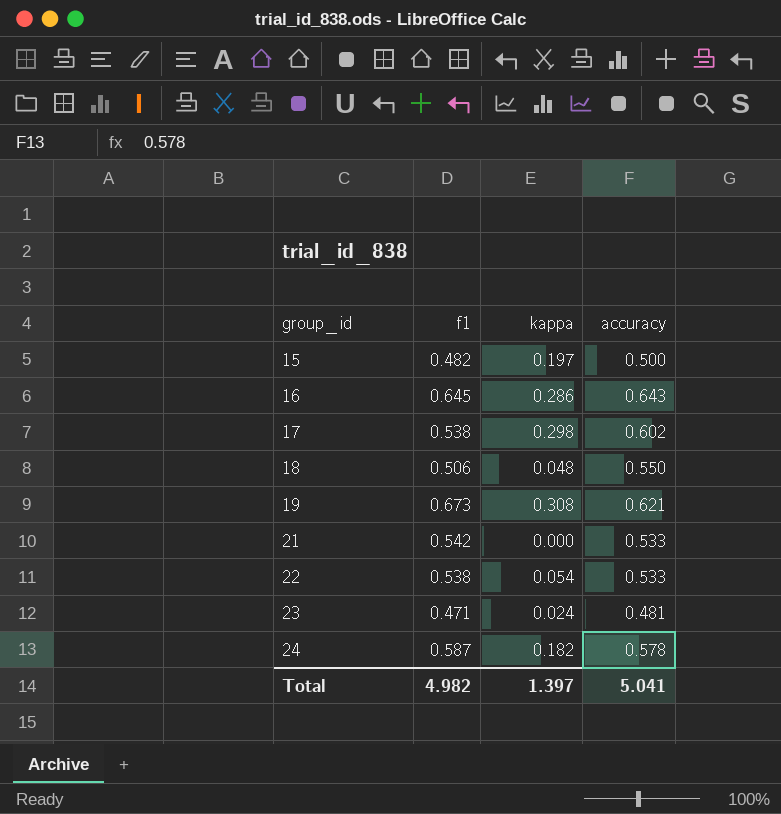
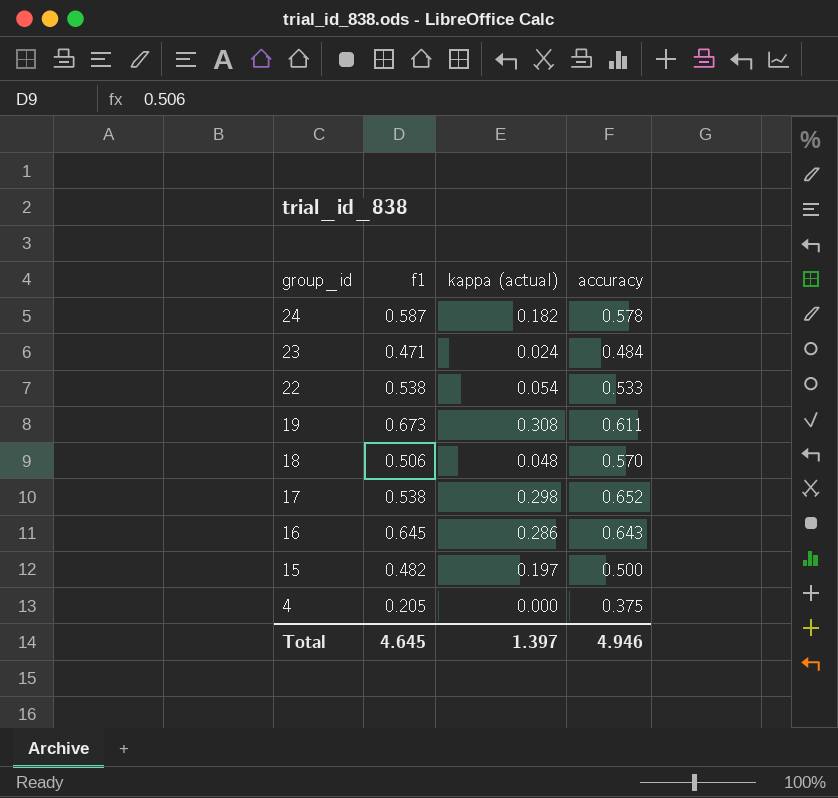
row order: group_id ascending -> group_id descending
column name: kappa -> kappa (actual)
row 21: 0.542 | 0.000 | 0.533 -> none
23 | accuracy: 0.481 -> 0.484
19 | accuracy: 0.621 -> 0.611
18 | accuracy: 0.550 -> 0.570
17 | accuracy: 0.602 -> 0.652
row 4: none -> 0.205 | 0.000 | 0.375
Total | f1: 4.982 -> 4.645
Total | accuracy: 5.041 -> 4.946

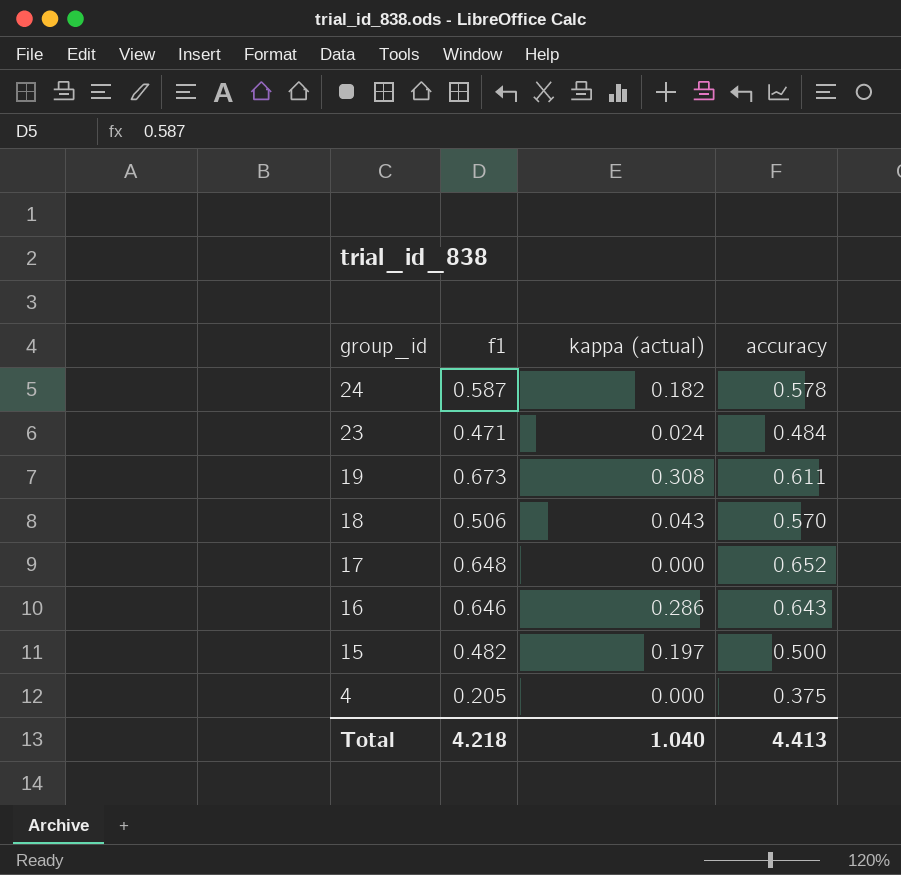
row 22: 0.538 | 0.054 | 0.533 -> none
18 | kappa (actual): 0.048 -> 0.043
17 | f1: 0.538 -> 0.648
17 | kappa (actual): 0.298 -> 0.000
16 | f1: 0.645 -> 0.646
Total | f1: 4.645 -> 4.218
Total | kappa (actual): 1.397 -> 1.040
Total | accuracy: 4.946 -> 4.413

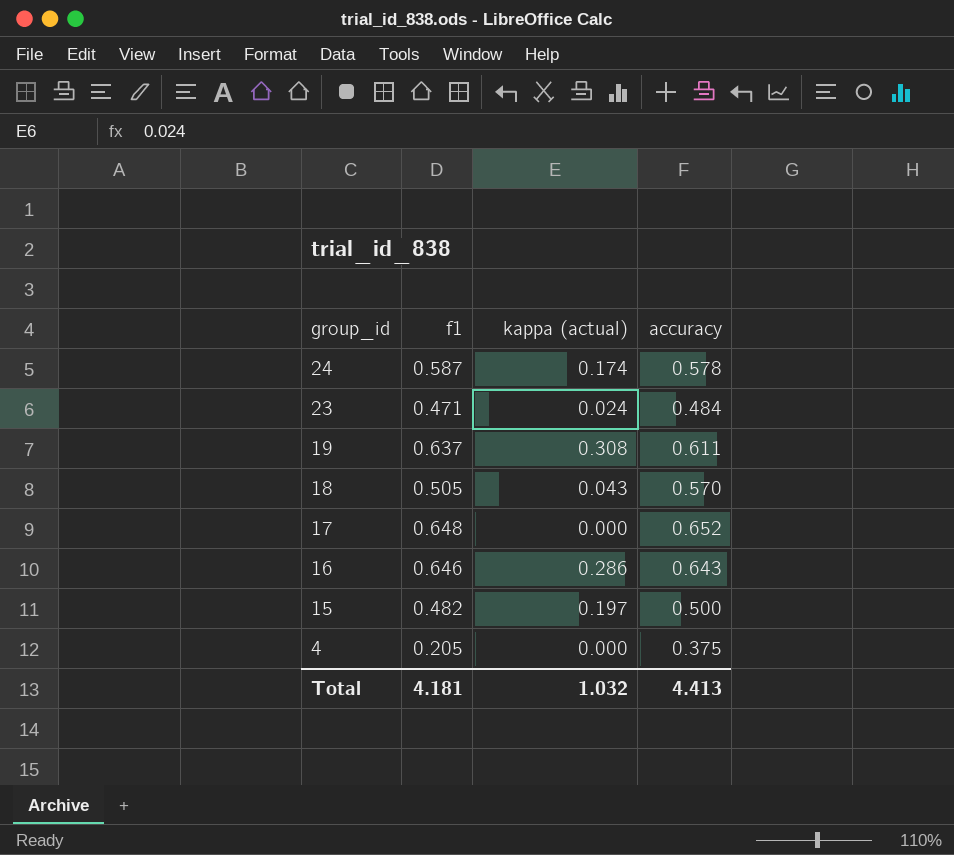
24 | kappa (actual): 0.182 -> 0.174
19 | f1: 0.673 -> 0.637
18 | f1: 0.506 -> 0.505
Total | f1: 4.218 -> 4.181
Total | kappa (actual): 1.040 -> 1.032

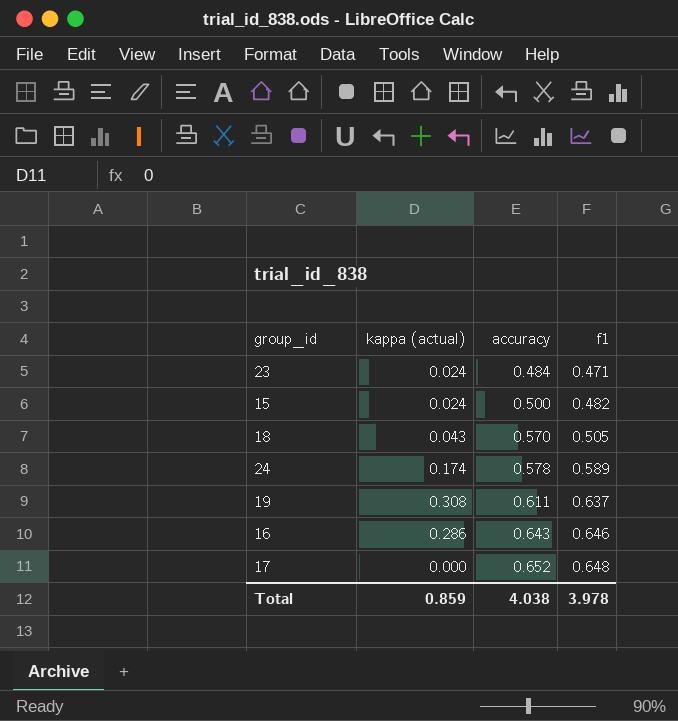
row order: group_id descending -> accuracy ascending
column f1 | position: 2 -> 4
row 4: 0.205 | 0.000 | 0.375 -> none
15 | kappa (actual): 0.197 -> 0.024
24 | f1: 0.587 -> 0.589
Total | kappa (actual): 1.032 -> 0.859
Total | accuracy: 4.413 -> 4.038
Total | f1: 4.181 -> 3.978

